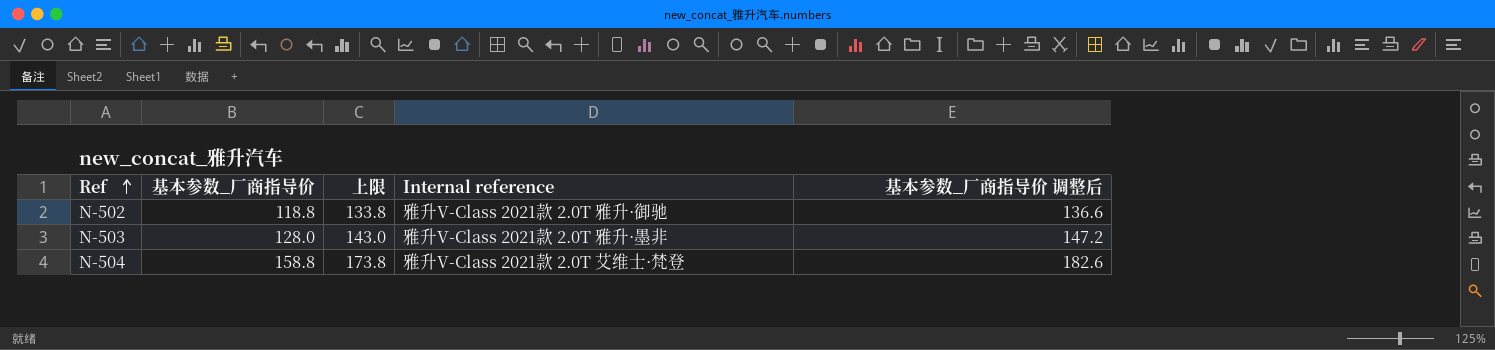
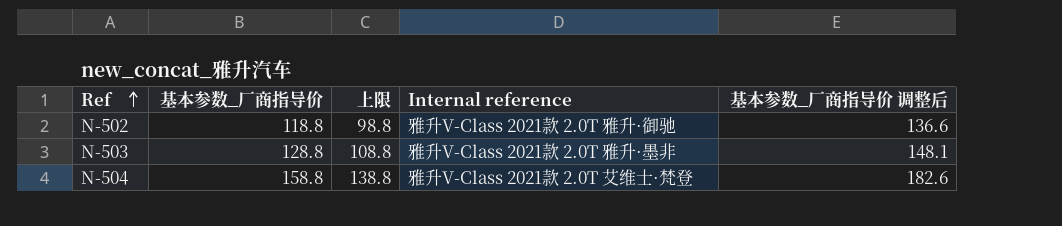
column 上限 | formula: [基本参数_厂商指导价] + 15 -> [基本参数_厂商指导价] - 20
N-503 | 基本参数_厂商指导价: 128.0 -> 128.8
N-503 | 基本参数_厂商指导价 调整后: 147.2 -> 148.1

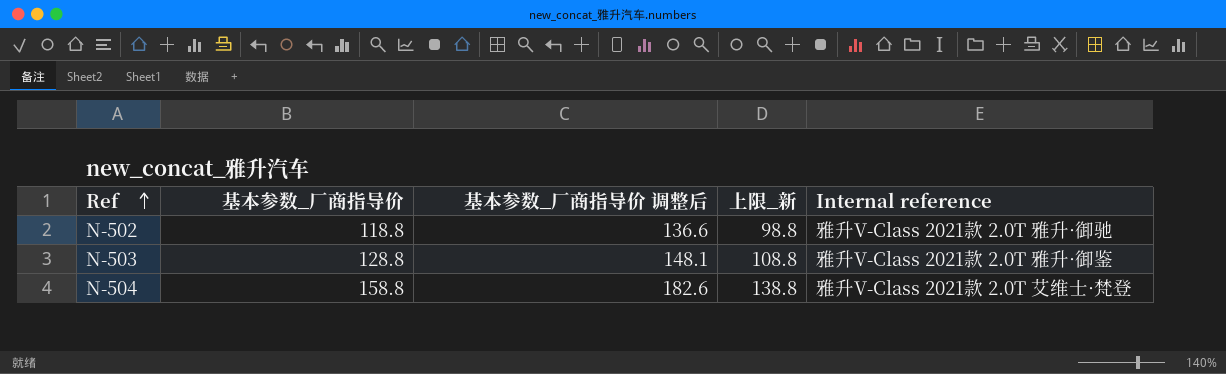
column 基本参数_厂商指导价 调整后 | position: 5 -> 3
column name: 上限 -> 上限_新
N-503 | Internal reference: 雅升V-Class 2021款 2.0T 雅升·墨非 -> 雅升V-Class 2021款 2.0T 雅升·御鉴

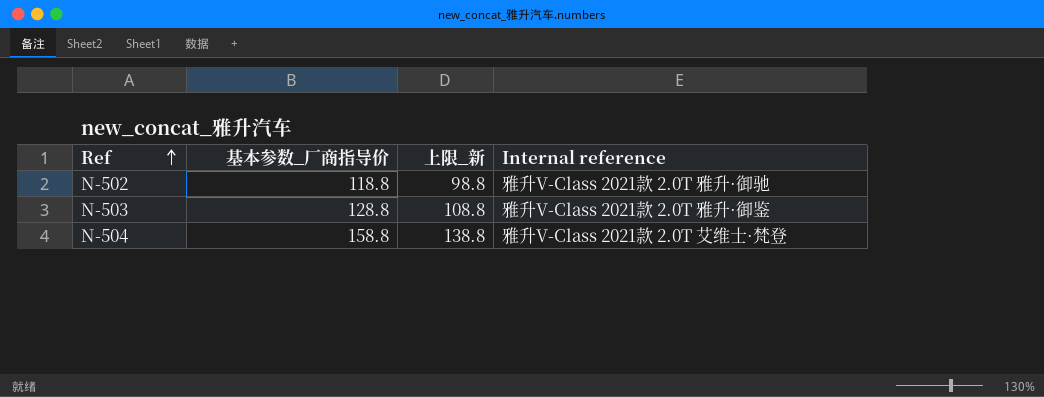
column 基本参数_厂商指导价 调整后 | formula: [基本参数_厂商指导价] * 1.15 -> none

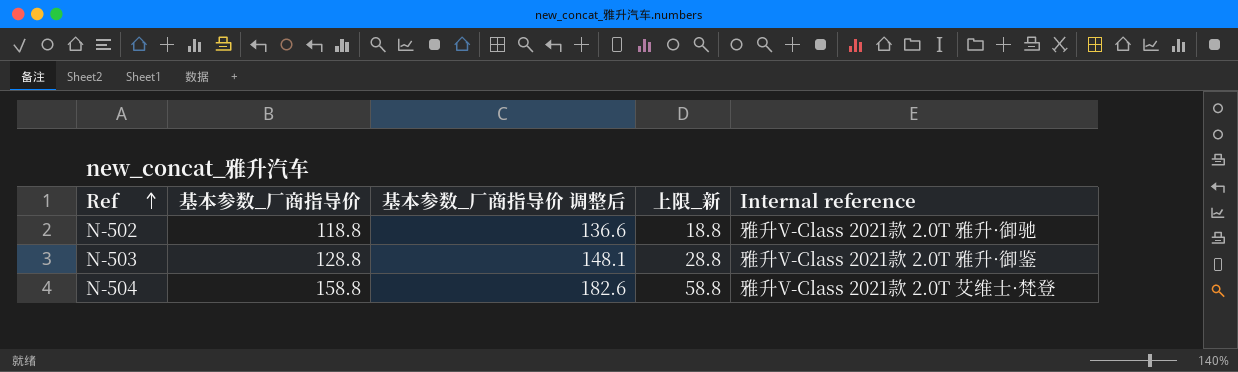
column 基本参数_厂商指导价 调整后 | formula: none -> [基本参数_厂商指导价] * 1.15
column 上限_新 | formula: [基本参数_厂商指导价] - 20 -> [基本参数_厂商指导价] - 100

